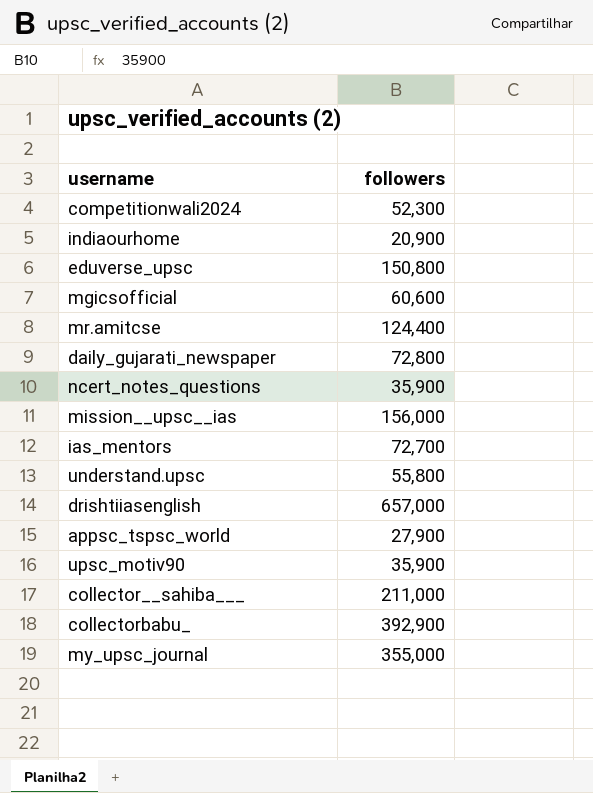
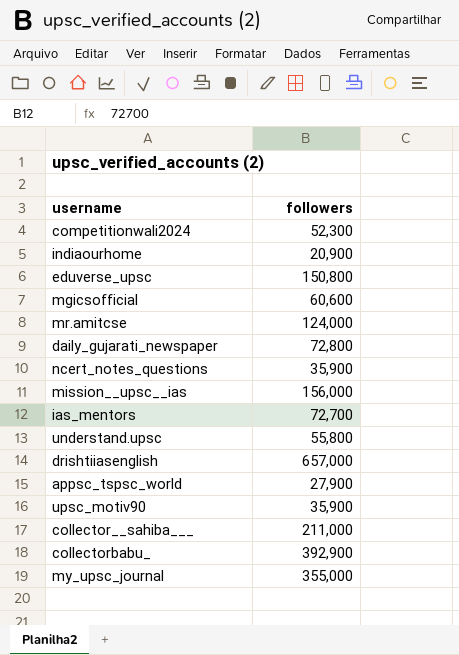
mr.amitcse | followers: 124,400 -> 124,000

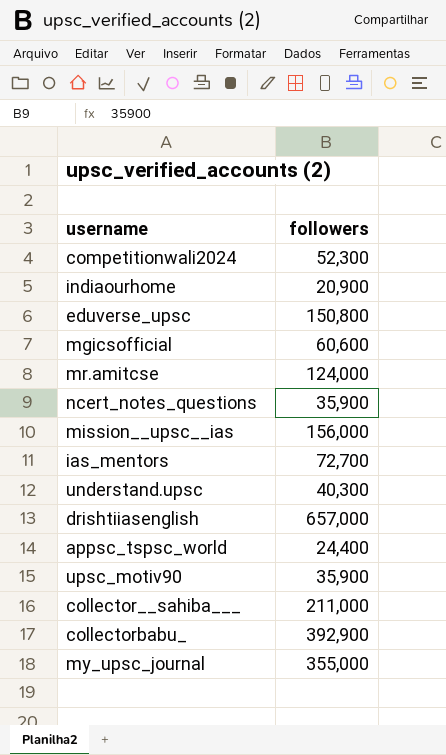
row daily_gujarati_newspaper: 72,800 -> none
understand.upsc | followers: 55,800 -> 40,300
appsc_tspsc_world | followers: 27,900 -> 24,400

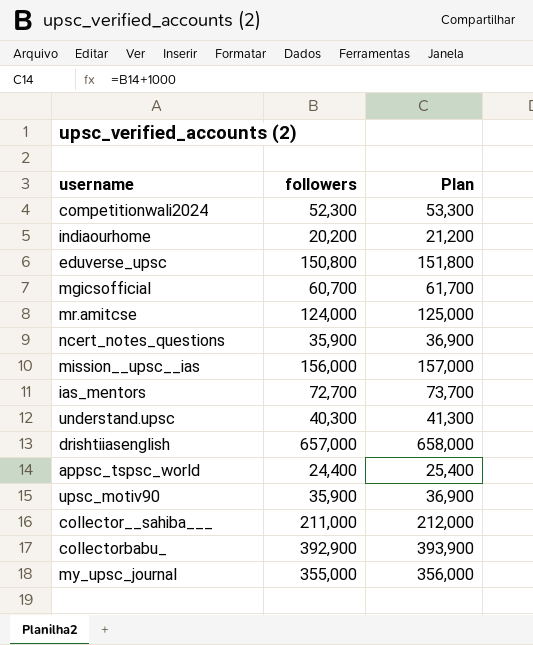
column Plan | formula: none -> [followers] + 1000
indiaourhome | followers: 20,900 -> 20,200
mgicsofficial | followers: 60,600 -> 60,700

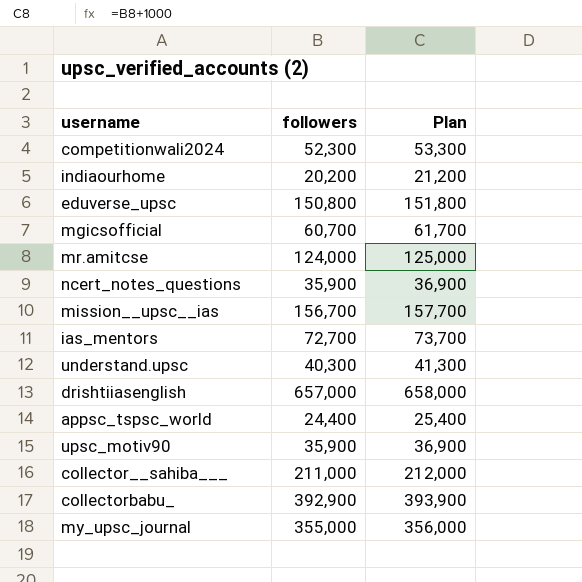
mission__upsc__ias | followers: 156,000 -> 156,700
mission__upsc__ias | Plan: 157,000 -> 157,700

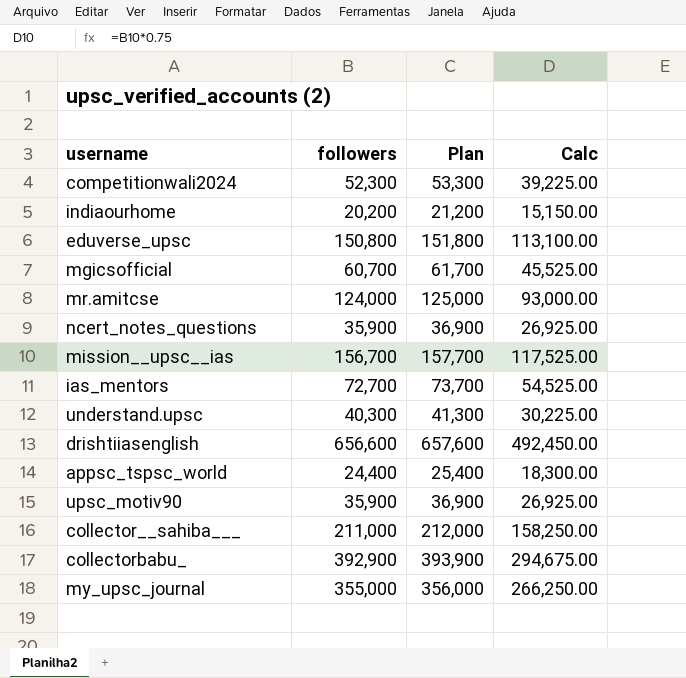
column Calc | formula: none -> [followers] * 0.75
drishtiiasenglish | followers: 657,000 -> 656,600
drishtiiasenglish | Plan: 658,000 -> 657,600

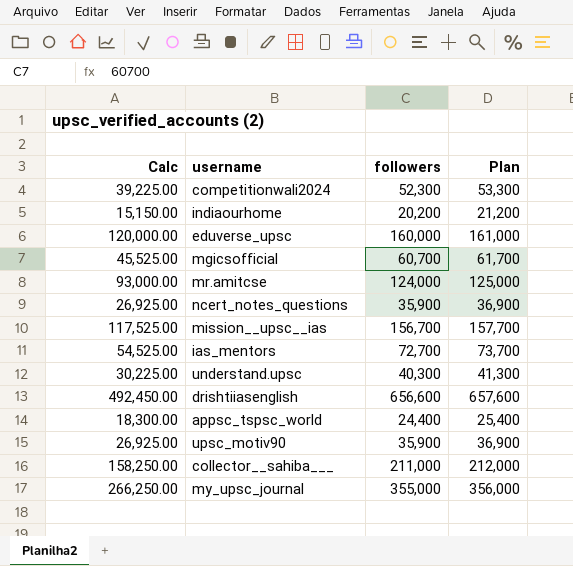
column Calc | position: 4 -> 1
row collectorbabu_: 392,900 | 393,900 | 294,675.00 -> none
eduverse_upsc | Calc: 113,100.00 -> 120,000.00
eduverse_upsc | followers: 150,800 -> 160,000
eduverse_upsc | Plan: 151,800 -> 161,000

